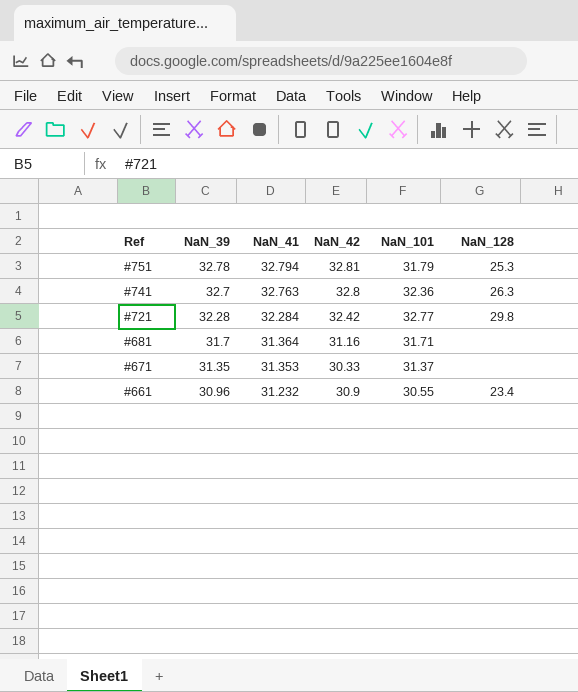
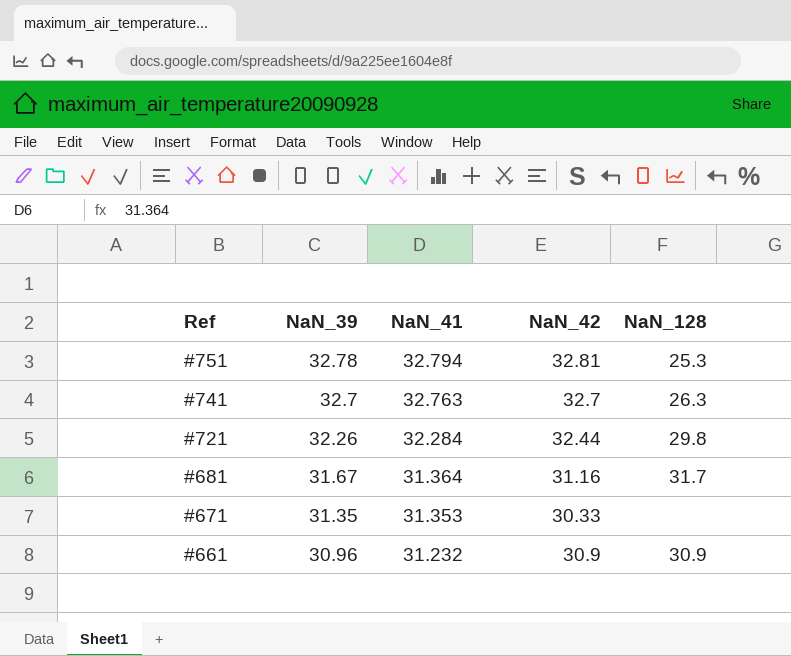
column NaN_101 | position: 5 -> none
#741 | NaN_42: 32.8 -> 32.7
#721 | NaN_39: 32.28 -> 32.26
#721 | NaN_42: 32.42 -> 32.44
#681 | NaN_39: 31.7 -> 31.67
#681 | NaN_128: none -> 31.7
#661 | NaN_128: 23.4 -> 30.9

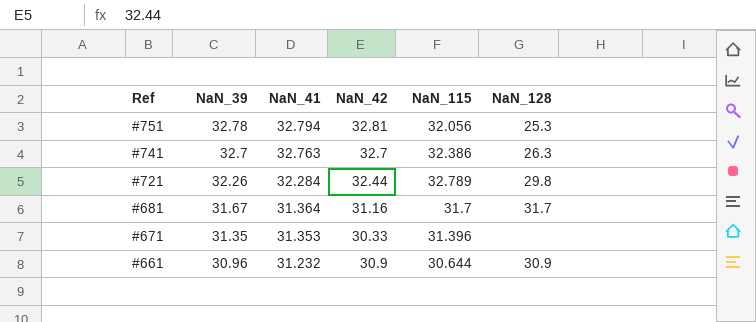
column NaN_115 | position: none -> 5

